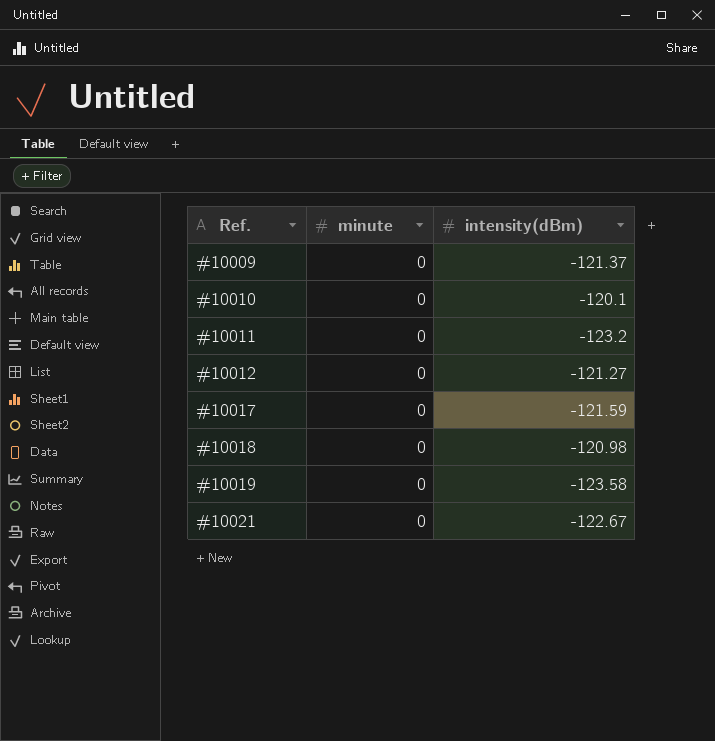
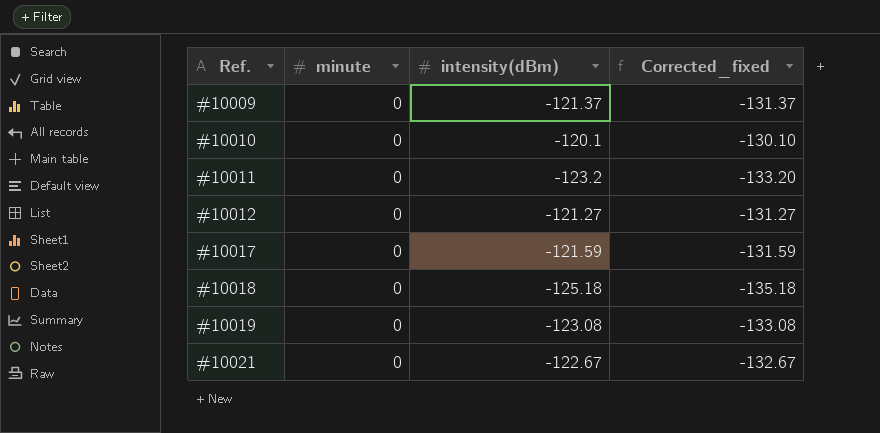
column Corrected_fixed | formula: none -> [intensity(dBm)] - 10
#10018 | intensity(dBm): -120.98 -> -125.18
#10019 | intensity(dBm): -123.58 -> -123.08

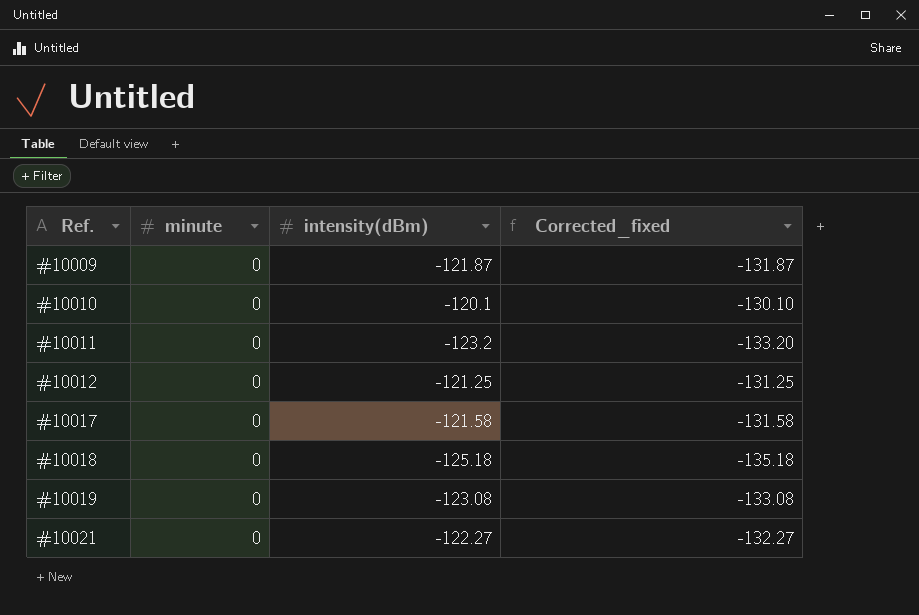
#10009 | intensity(dBm): -121.37 -> -121.87
#10009 | Corrected_fixed: -131.37 -> -131.87
#10012 | intensity(dBm): -121.27 -> -121.25
#10012 | Corrected_fixed: -131.27 -> -131.25
#10017 | intensity(dBm): -121.59 -> -121.58
#10017 | Corrected_fixed: -131.59 -> -131.58
#10021 | intensity(dBm): -122.67 -> -122.27
#10021 | Corrected_fixed: -132.67 -> -132.27

